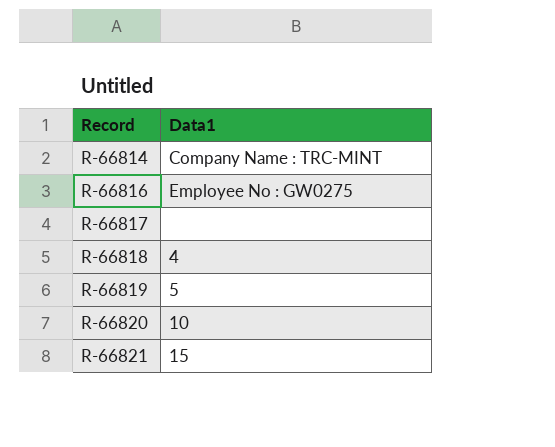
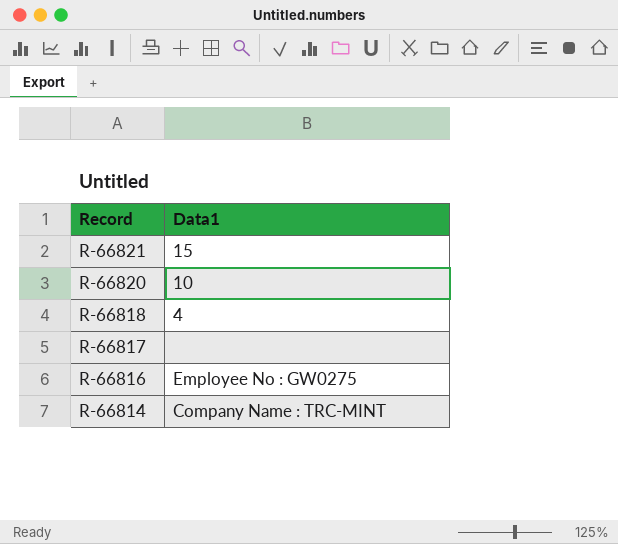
row order: Record ascending -> Record descending
row R-66819: 5 -> none

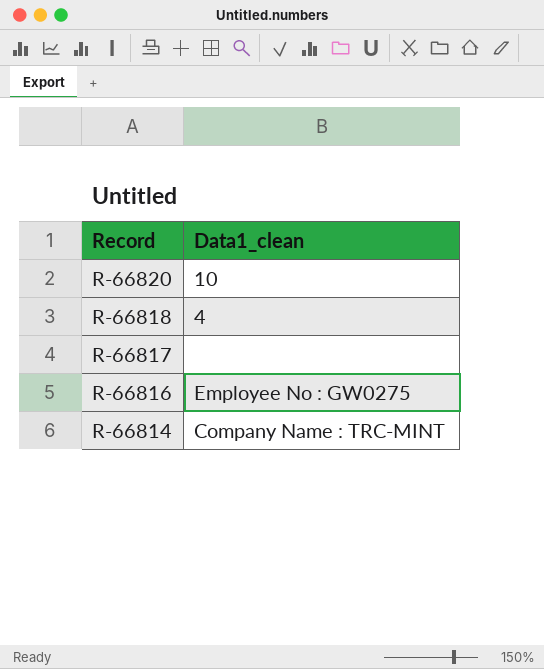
column name: Data1 -> Data1_clean
row R-66821: 15 -> none

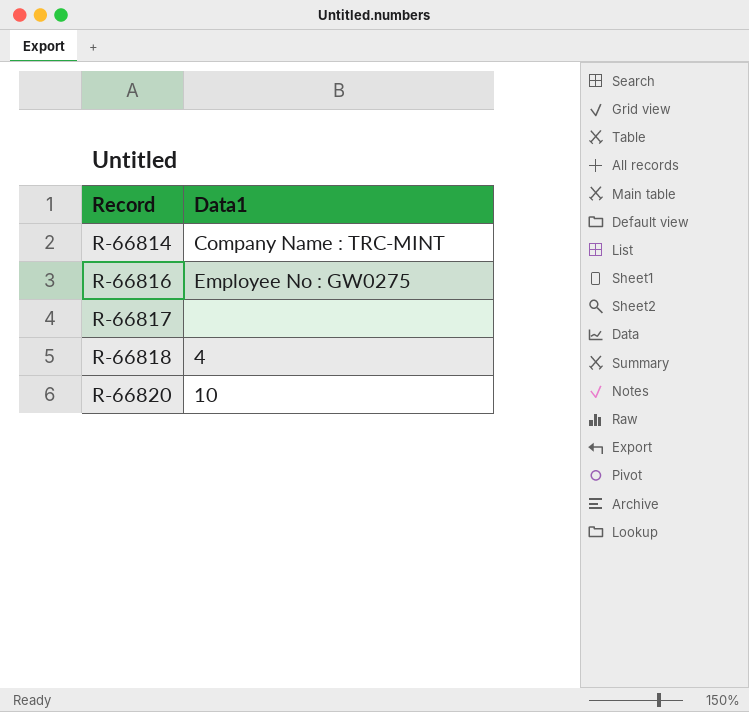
row order: Record descending -> Record ascending
column name: Data1_clean -> Data1

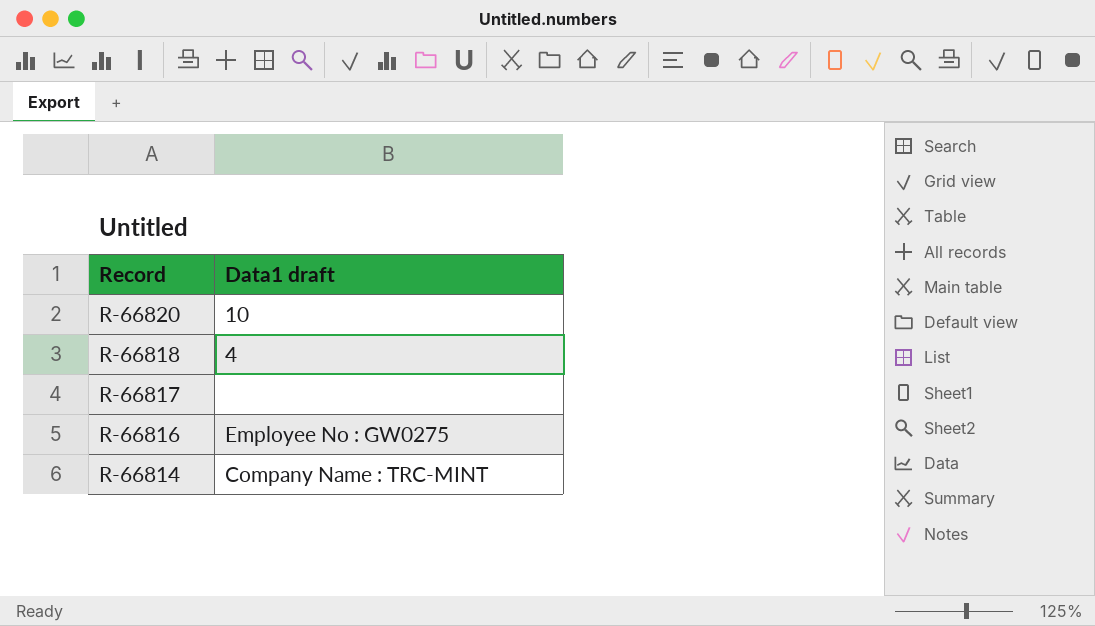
row order: Record ascending -> Record descending
column name: Data1 -> Data1 draft

